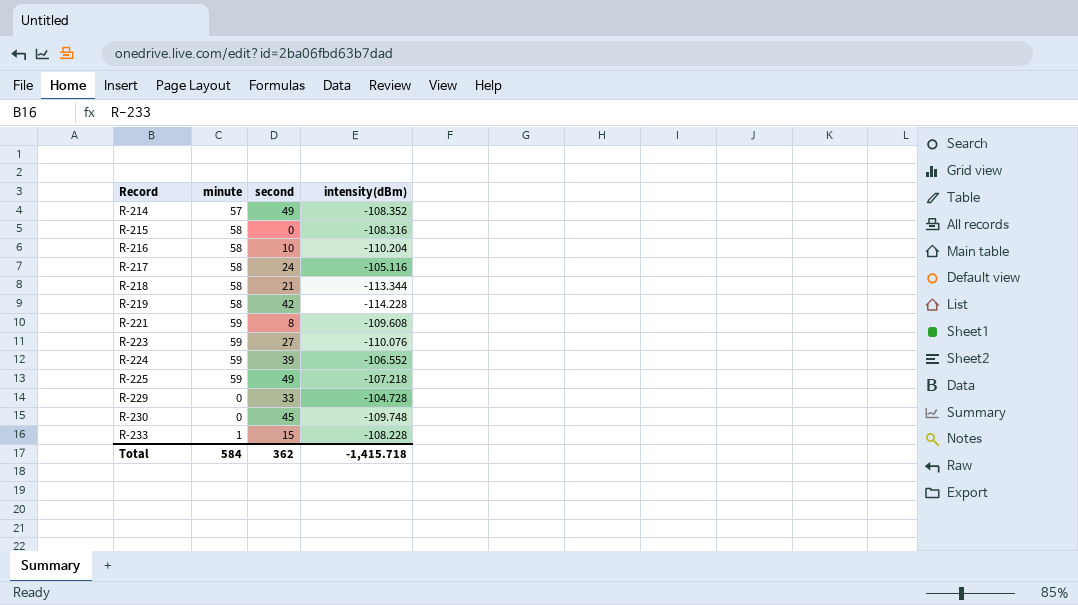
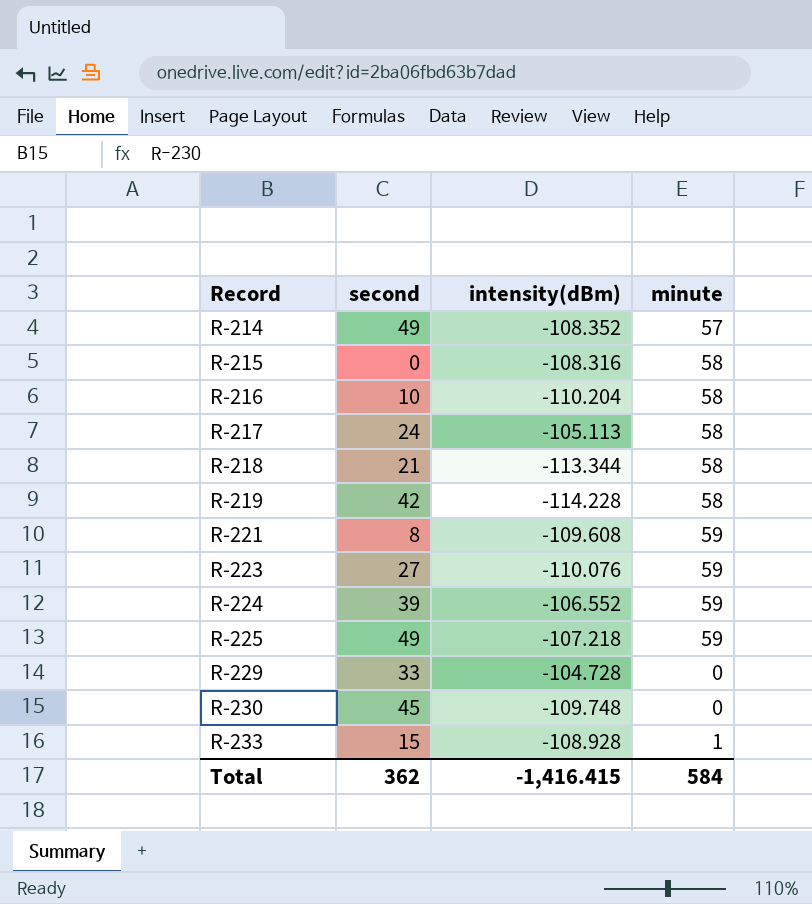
column minute | position: 2 -> 4
R-217 | intensity(dBm): -105.116 -> -105.113
R-233 | intensity(dBm): -108.228 -> -108.928
Total | intensity(dBm): -1,415.718 -> -1,416.415

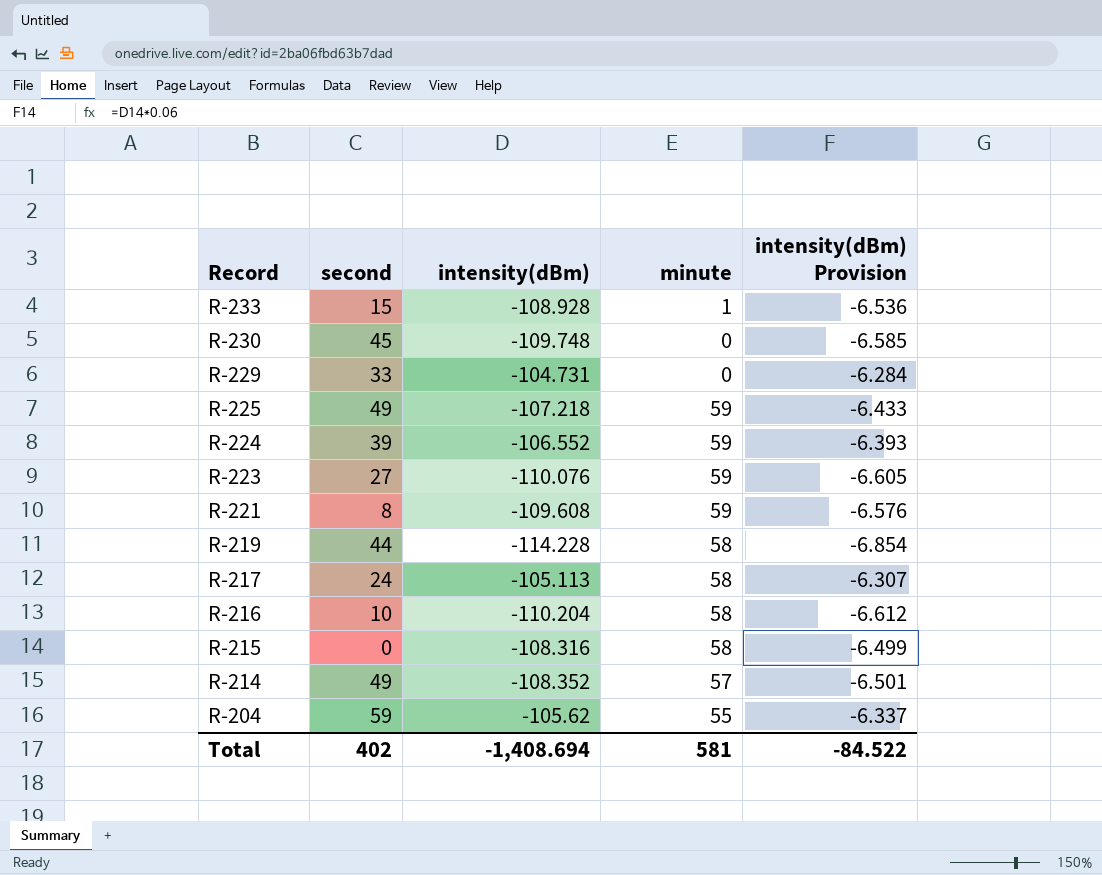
row order: Record ascending -> Record descending
column intensity(dBm) Provision | formula: none -> [intensity(dBm)] * 0.06
row R-218: 21 | -113.344 | 58 -> none
R-229 | intensity(dBm): -104.728 -> -104.731
R-219 | second: 42 -> 44
row R-204: none -> 59 | -105.62 | 55 | -6.337
Total | second: 362 -> 402
Total | intensity(dBm): -1,416.415 -> -1,408.694
Total | minute: 584 -> 581

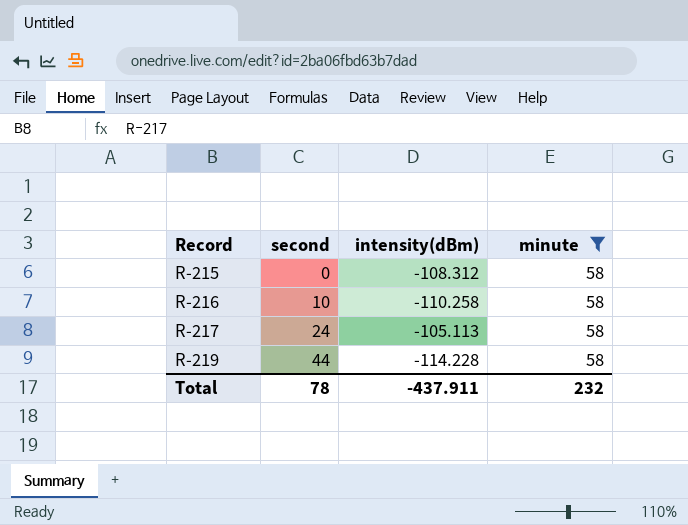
filter: none -> minute = 58
row order: Record descending -> Record ascending
column intensity(dBm) Provision | formula: [intensity(dBm)] * 0.06 -> none
R-215 | intensity(dBm): -108.316 -> -108.312
R-216 | intensity(dBm): -110.204 -> -110.258
Total | second: 402 -> 78
Total | intensity(dBm): -1,408.694 -> -437.911
Total | minute: 581 -> 232

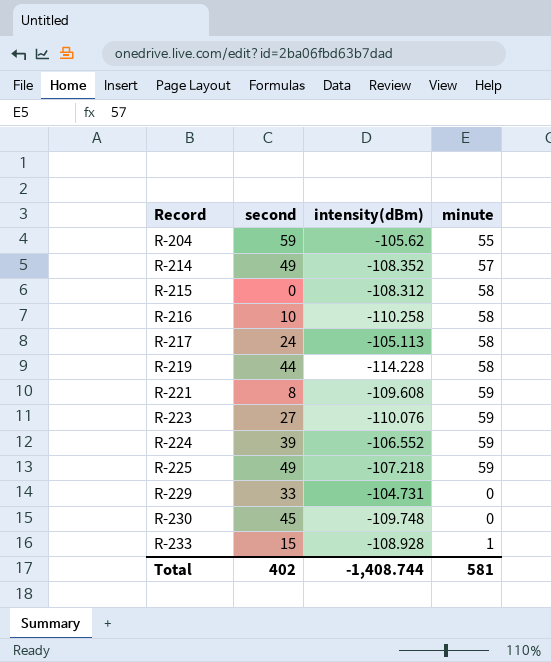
filter: minute = 58 -> none
Total | second: 78 -> 402
Total | intensity(dBm): -437.911 -> -1,408.744
Total | minute: 232 -> 581

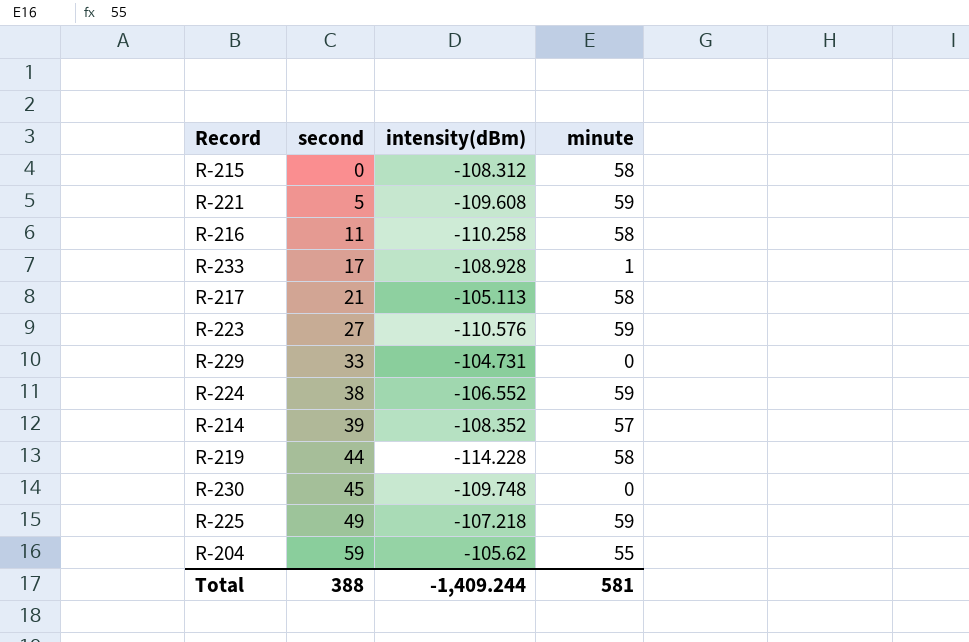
row order: Record ascending -> second ascending
R-221 | second: 8 -> 5
R-216 | second: 10 -> 11
R-233 | second: 15 -> 17
R-217 | second: 24 -> 21
R-223 | intensity(dBm): -110.076 -> -110.576
R-224 | second: 39 -> 38
R-214 | second: 49 -> 39
Total | second: 402 -> 388
Total | intensity(dBm): -1,408.744 -> -1,409.244

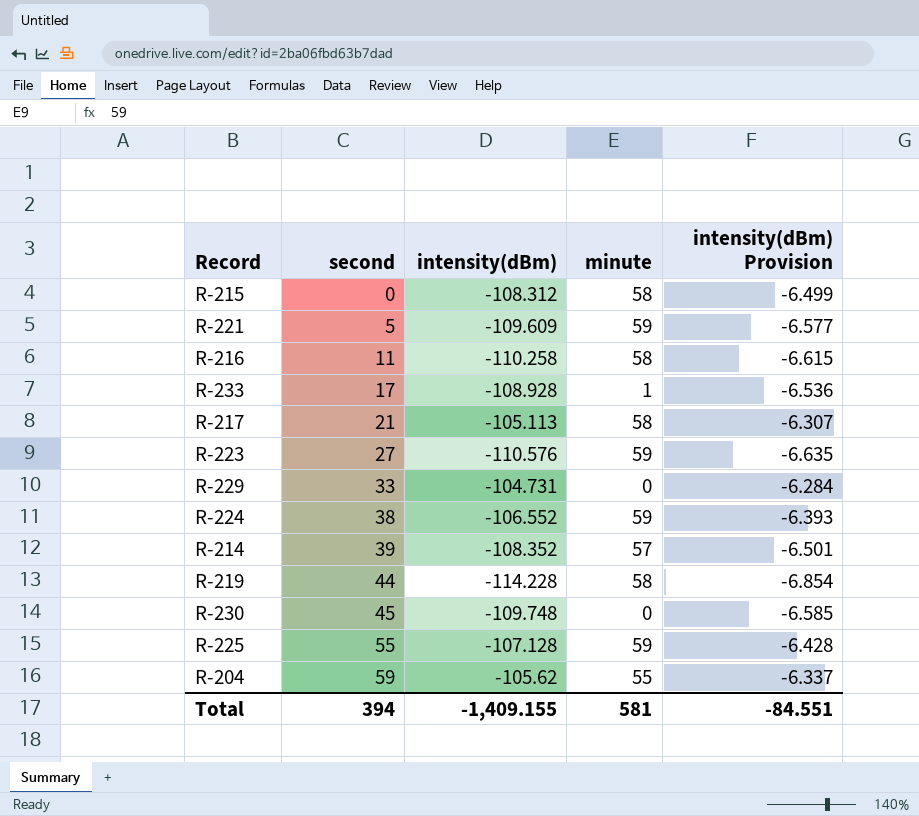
column intensity(dBm) Provision | formula: none -> [intensity(dBm)] * 0.06
R-221 | intensity(dBm): -109.608 -> -109.609
R-225 | second: 49 -> 55
R-225 | intensity(dBm): -107.218 -> -107.128
Total | second: 388 -> 394
Total | intensity(dBm): -1,409.244 -> -1,409.155

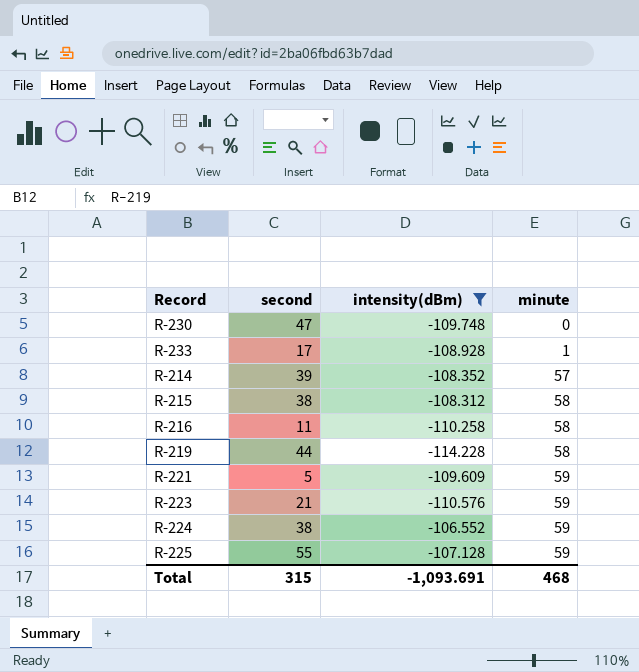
filter: none -> intensity(dBm) <= -106.552
row order: second ascending -> minute ascending
column intensity(dBm) Provision | formula: [intensity(dBm)] * 0.06 -> none
R-230 | second: 45 -> 47
R-215 | second: 0 -> 38
R-223 | second: 27 -> 21
Total | second: 394 -> 315
Total | intensity(dBm): -1,409.155 -> -1,093.691
Total | minute: 581 -> 468

